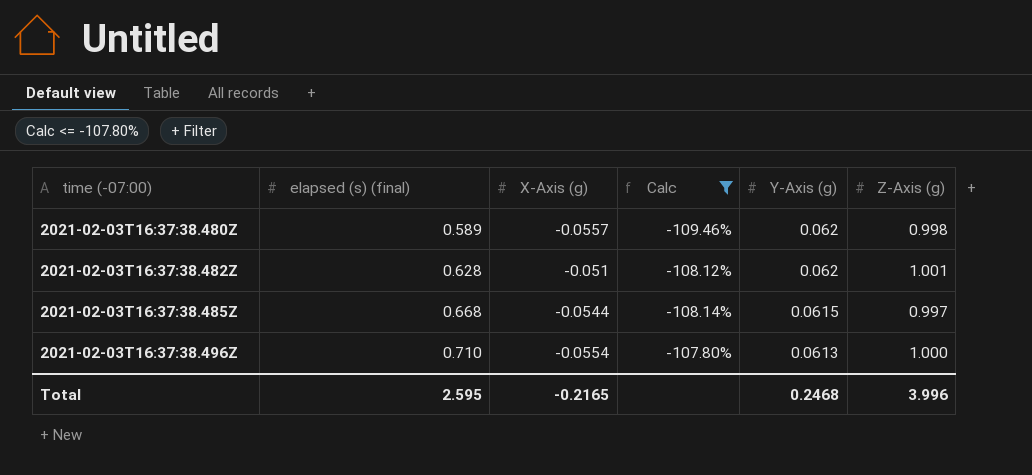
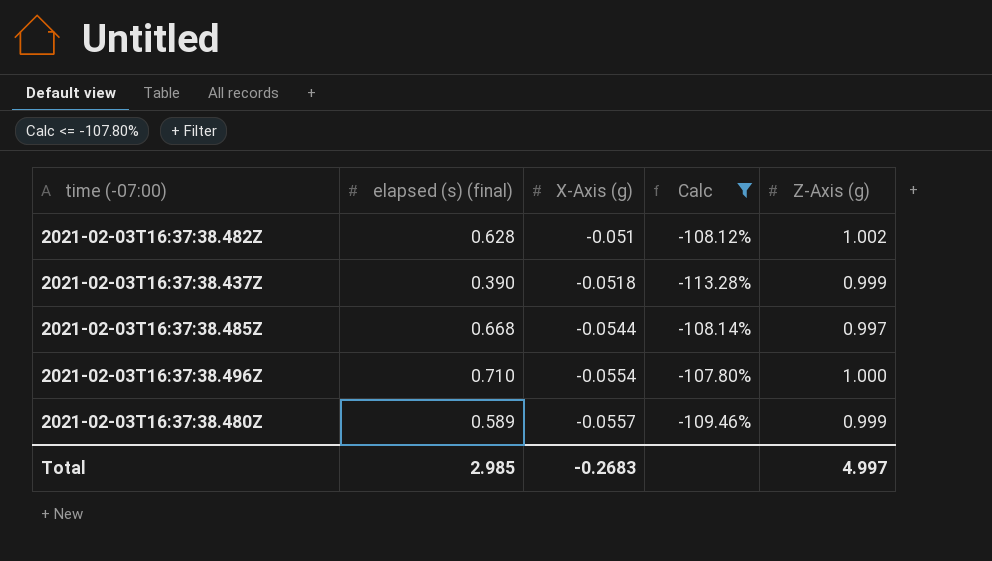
row order: time (-07:00) ascending -> X-Axis (g) descending
column Y-Axis (g) | position: 5 -> none
2021-02-03T16:37:38.482Z | Z-Axis (g): 1.001 -> 1.002
row 2021-02-03T16:37:38.437Z: none -> 0.390 | -0.0518 | -113.28% | 0.999
2021-02-03T16:37:38.480Z | Z-Axis (g): 0.998 -> 0.999
Total | elapsed (s) (final): 2.595 -> 2.985
Total | X-Axis (g): -0.2165 -> -0.2683
Total | Z-Axis (g): 3.996 -> 4.997

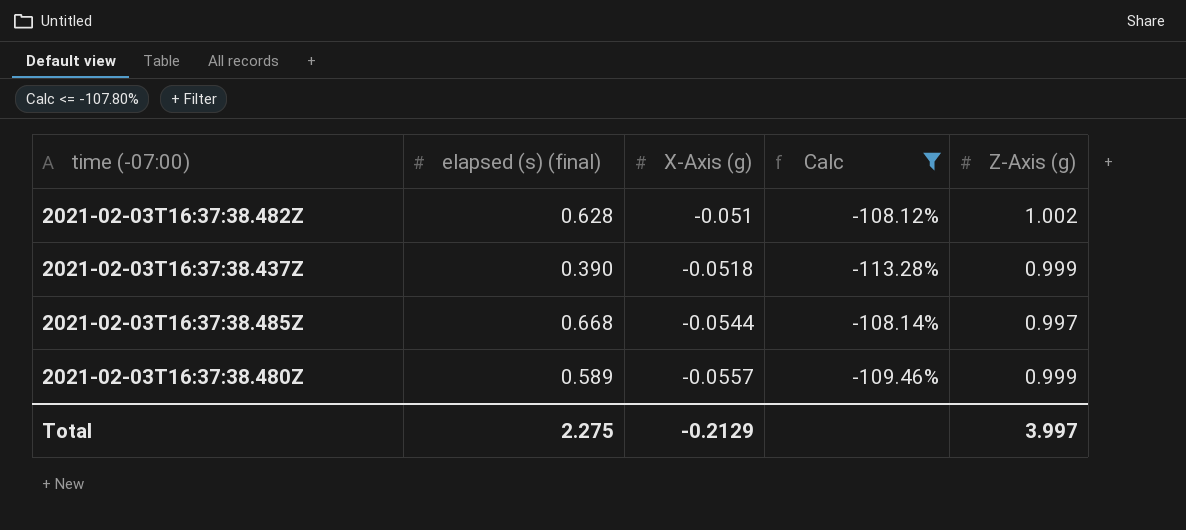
row 2021-02-03T16:37:38.496Z: 0.710 | -0.0554 | -107.80% | 1.000 -> none
Total | elapsed (s) (final): 2.985 -> 2.275
Total | X-Axis (g): -0.2683 -> -0.2129
Total | Z-Axis (g): 4.997 -> 3.997

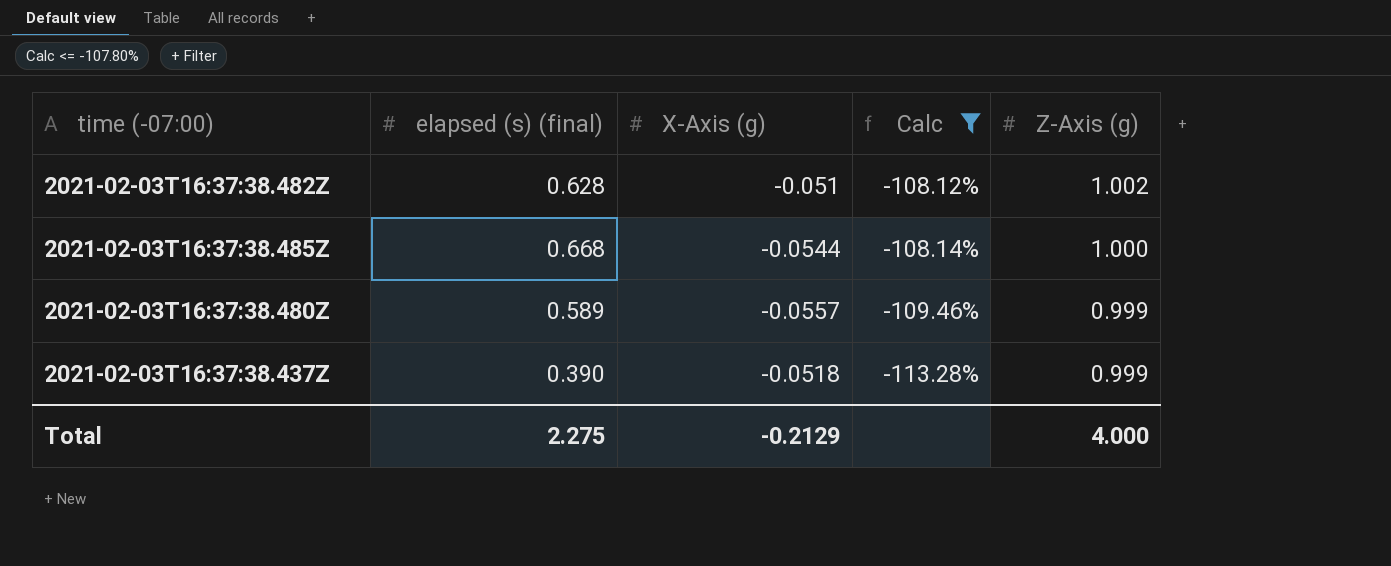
row order: X-Axis (g) descending -> Calc descending
2021-02-03T16:37:38.485Z | Z-Axis (g): 0.997 -> 1.000
Total | Z-Axis (g): 3.997 -> 4.000

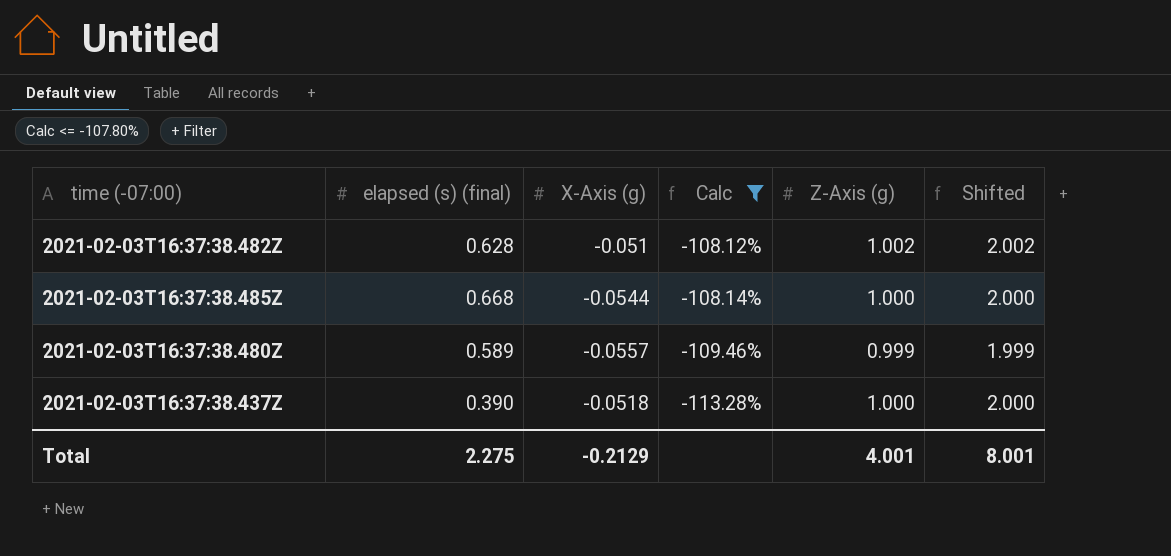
column Shifted | formula: none -> [Z-Axis (g)] + 1
2021-02-03T16:37:38.437Z | Z-Axis (g): 0.999 -> 1.000
Total | Z-Axis (g): 4.000 -> 4.001

